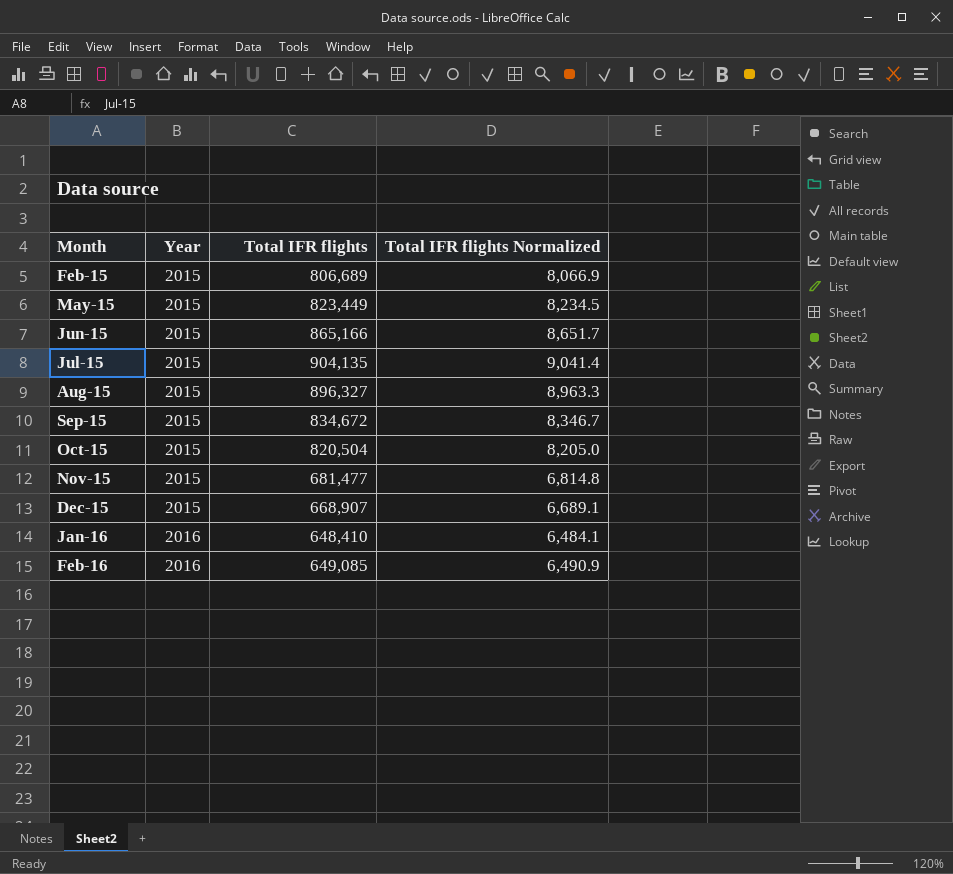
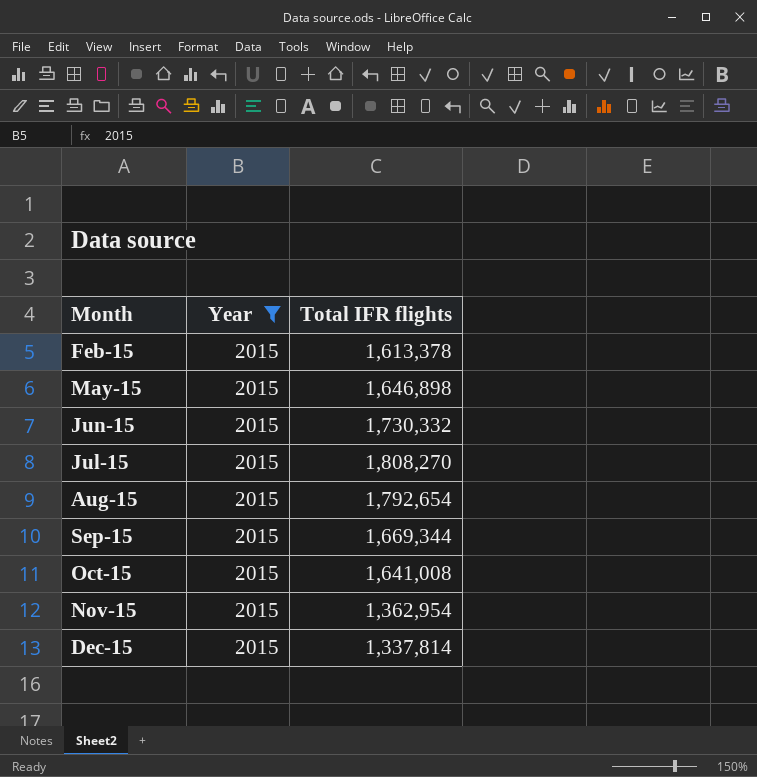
filter: none -> Year = 2015
column Total IFR flights Normalized | formula: [Total IFR flights] * 0.01 -> none
Feb-15 | Total IFR flights: 806,689 -> 1,613,378
May-15 | Total IFR flights: 823,449 -> 1,646,898
Jun-15 | Total IFR flights: 865,166 -> 1,730,332
Jul-15 | Total IFR flights: 904,135 -> 1,808,270
Aug-15 | Total IFR flights: 896,327 -> 1,792,654
Sep-15 | Total IFR flights: 834,672 -> 1,669,344
Oct-15 | Total IFR flights: 820,504 -> 1,641,008
Nov-15 | Total IFR flights: 681,477 -> 1,362,954
Dec-15 | Total IFR flights: 668,907 -> 1,337,814

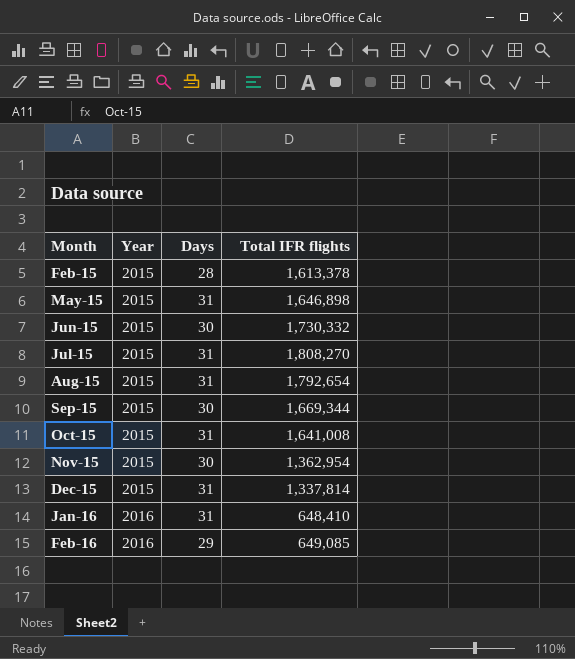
filter: Year = 2015 -> none
column Days | position: none -> 3

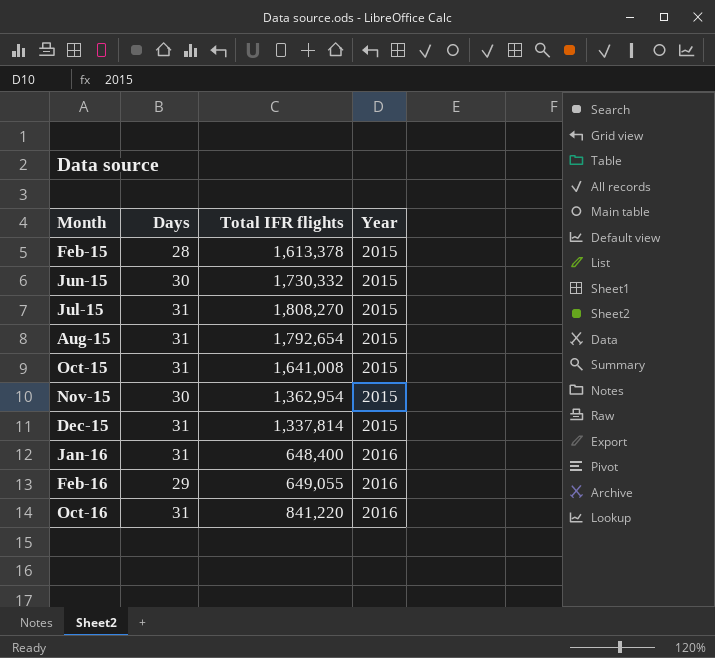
column Year | position: 2 -> 4
row May-15: 2015 | 31 | 1,646,898 -> none
row Sep-15: 2015 | 30 | 1,669,344 -> none
Jan-16 | Total IFR flights: 648,410 -> 648,400
Feb-16 | Total IFR flights: 649,085 -> 649,055
row Oct-16: none -> 31 | 841,220 | 2016

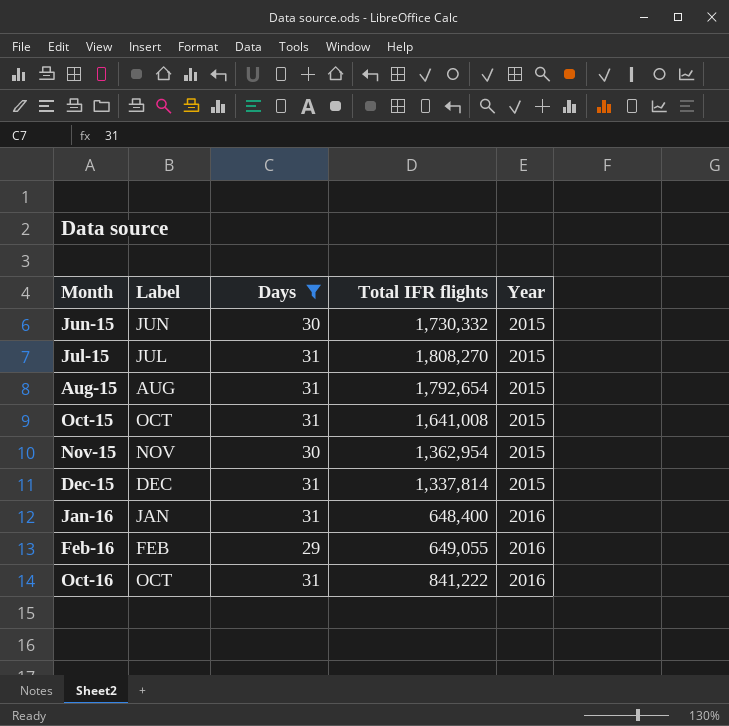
filter: none -> Days != 28
column Label | position: none -> 2
Oct-16 | Total IFR flights: 841,220 -> 841,222

